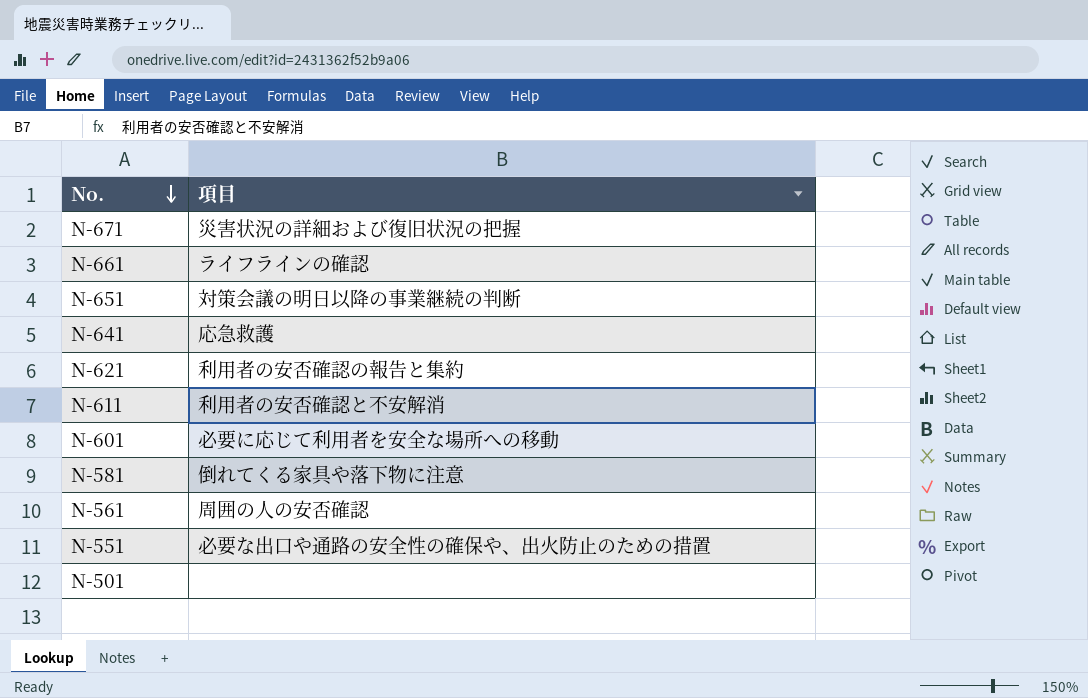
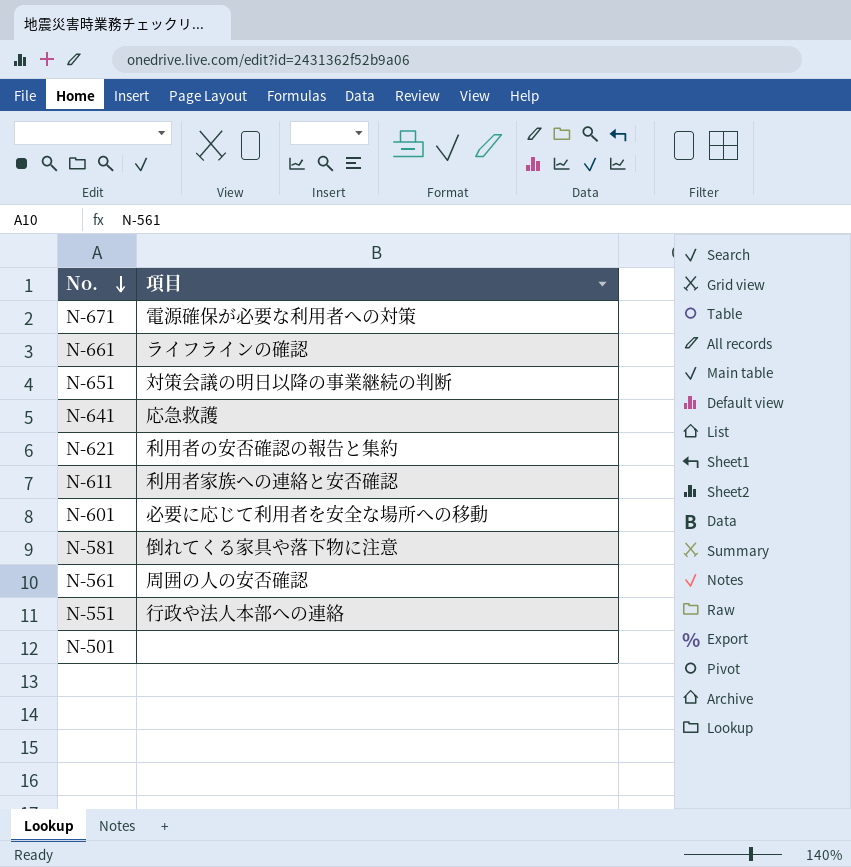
N-671 | 項目: 災害状況の詳細および復旧状況の把握 -> 電源確保が必要な利用者への対策
N-611 | 項目: 利用者の安否確認と不安解消 -> 利用者家族への連絡と安否確認
N-551 | 項目: 必要な出口や通路の安全性の確保や、出火防止のための措置 -> 行政や法人本部への連絡

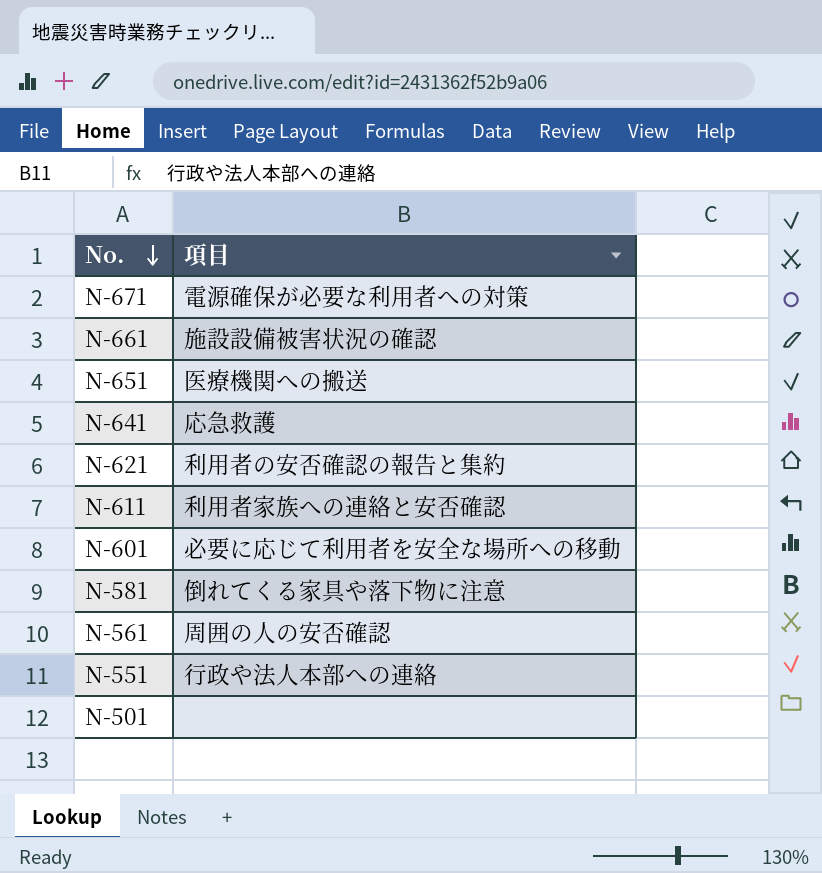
N-661 | 項目: ライフラインの確認 -> 施設設備被害状況の確認
N-651 | 項目: 対策会議の明日以降の事業継続の判断 -> 医療機関への搬送

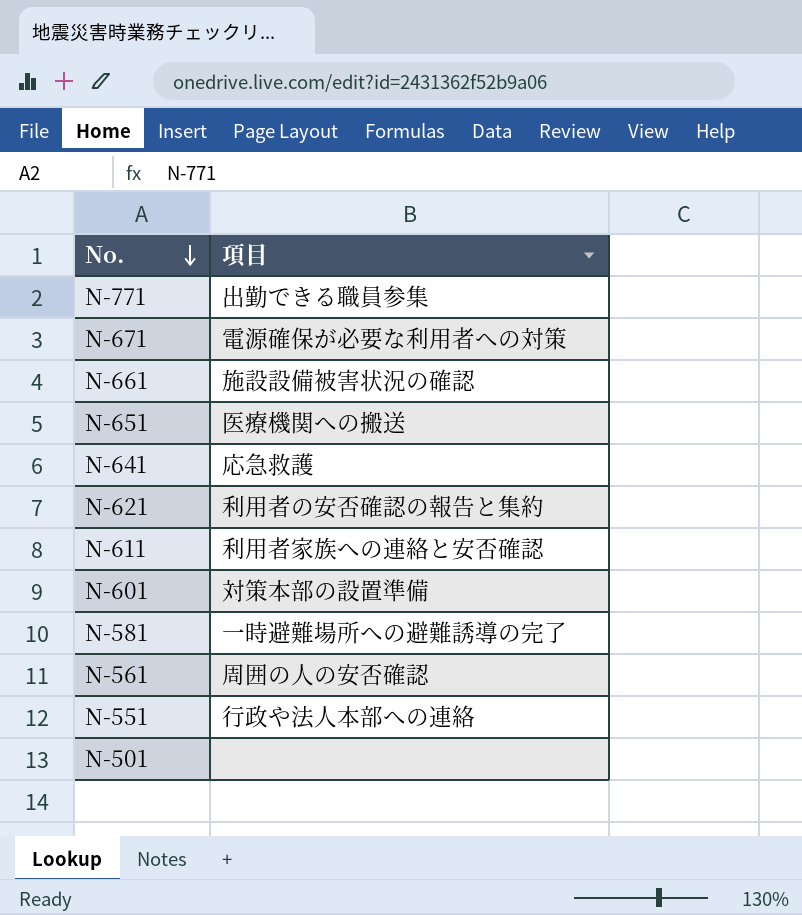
row N-771: none -> 出勤できる職員参集
N-601 | 項目: 必要に応じて利用者を安全な場所への移動 -> 対策本部の設置準備
N-581 | 項目: 倒れてくる家具や落下物に注意 -> 一時避難場所への避難誘導の完了

